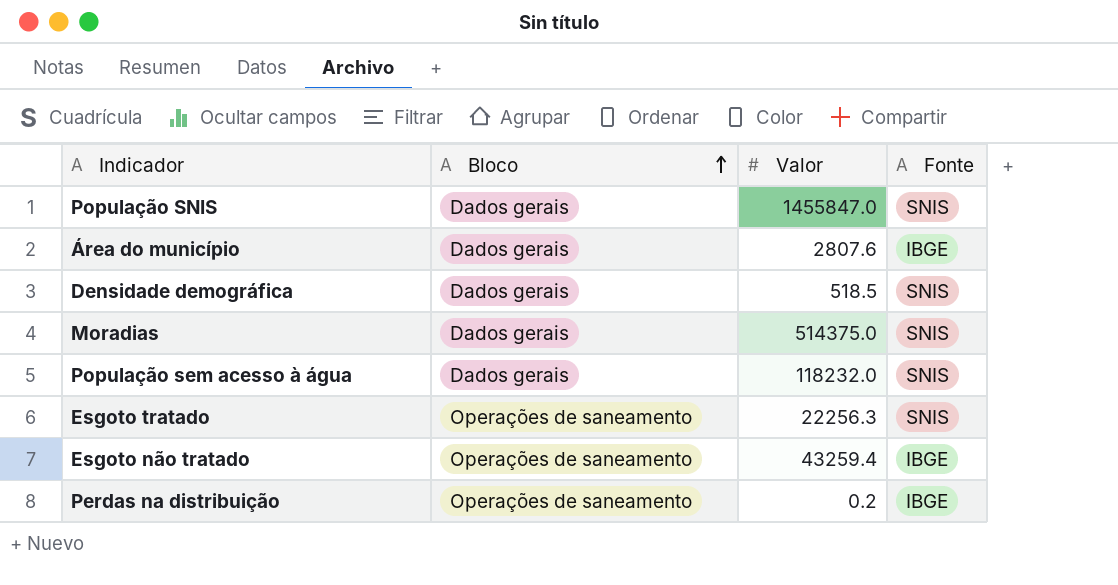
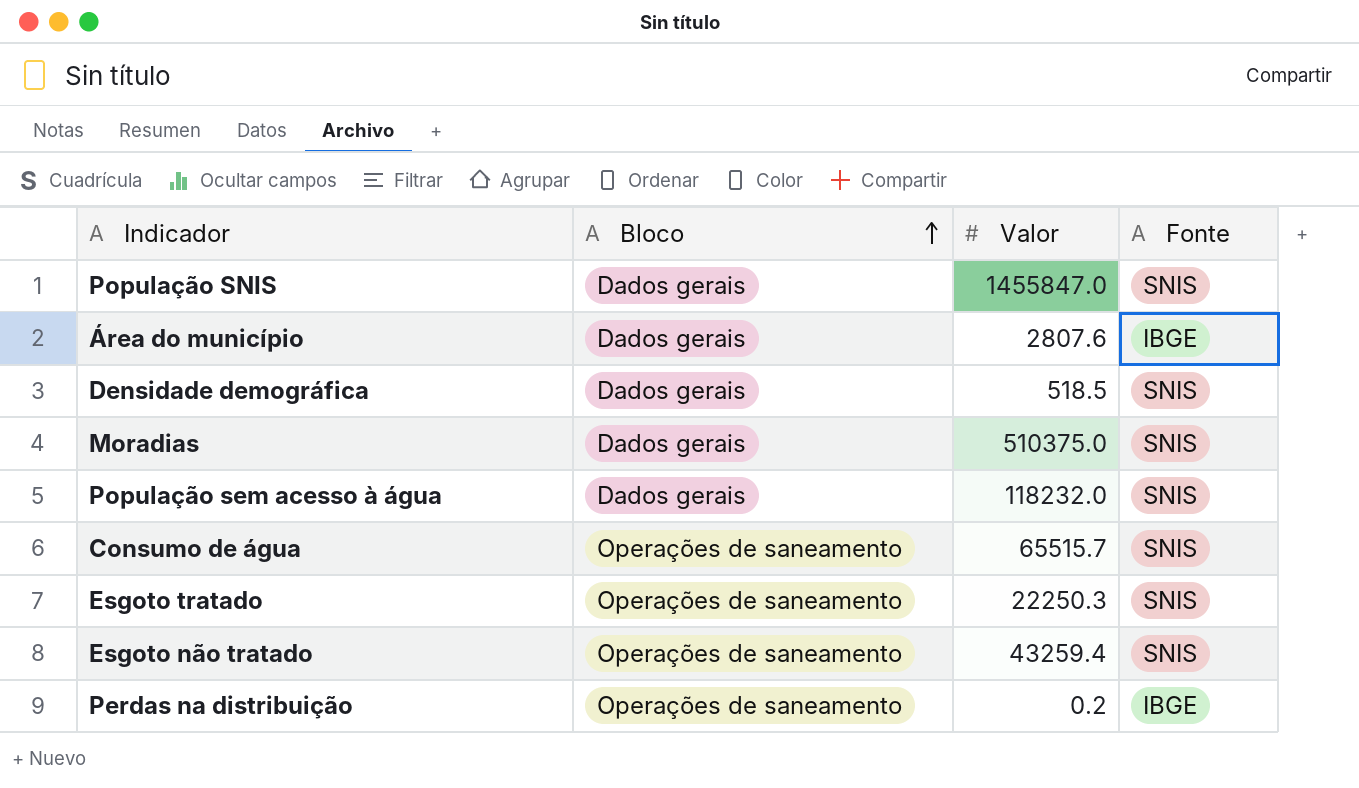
Moradias | Valor: 514375.0 -> 510375.0
row Consumo de água: none -> Operações de saneamento | 65515.7 | SNIS
Esgoto tratado | Valor: 22256.3 -> 22250.3
Esgoto não tratado | Fonte: IBGE -> SNIS

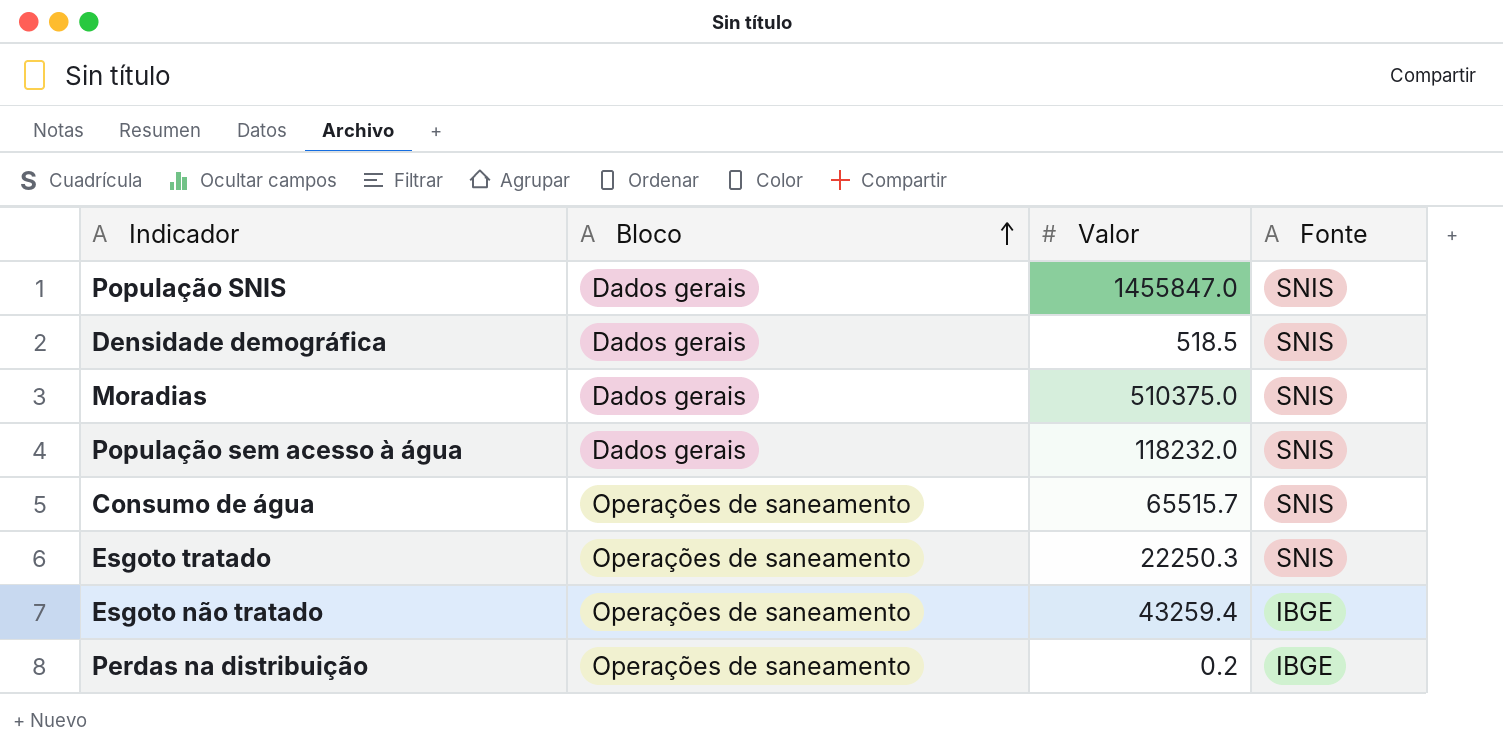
row Área do município: Dados gerais | 2807.6 | IBGE -> none
Esgoto não tratado | Fonte: SNIS -> IBGE

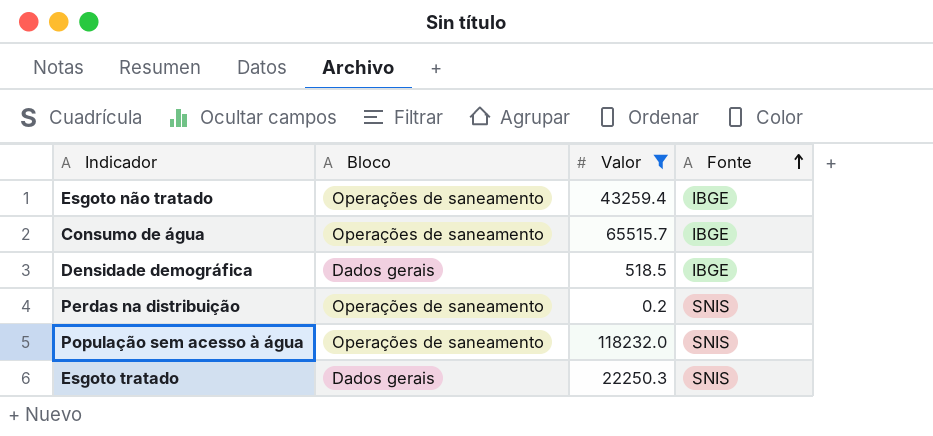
filter: none -> Valor <= 118232.0
row order: Bloco ascending -> Fonte ascending
Consumo de água | Fonte: SNIS -> IBGE
Densidade demográfica | Fonte: SNIS -> IBGE
Perdas na distribuição | Fonte: IBGE -> SNIS
População sem acesso à água | Bloco: Dados gerais -> Operações de saneamento
Esgoto tratado | Bloco: Operações de saneamento -> Dados gerais

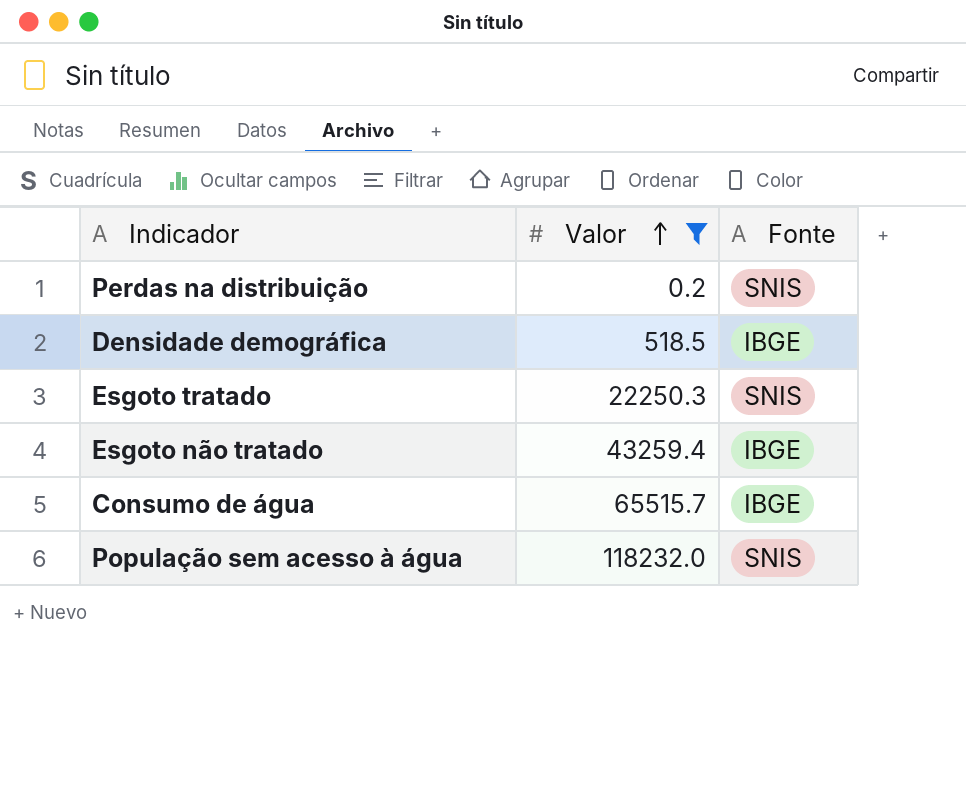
row order: Fonte ascending -> Valor ascending
column Bloco | position: 2 -> none

